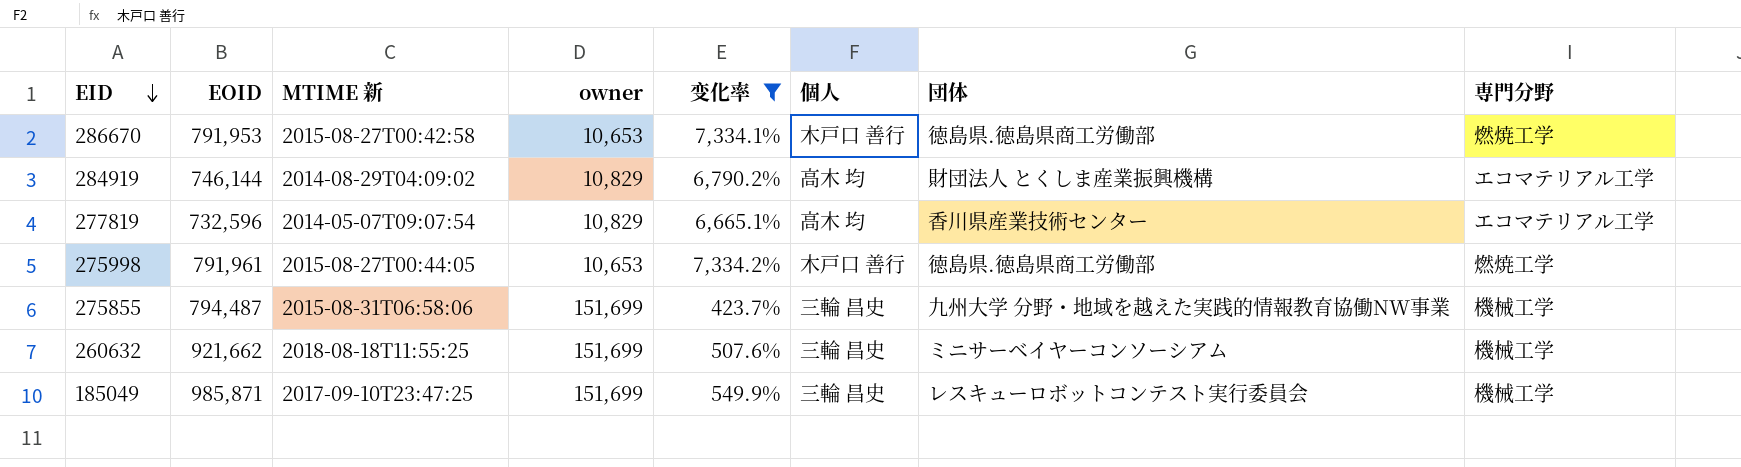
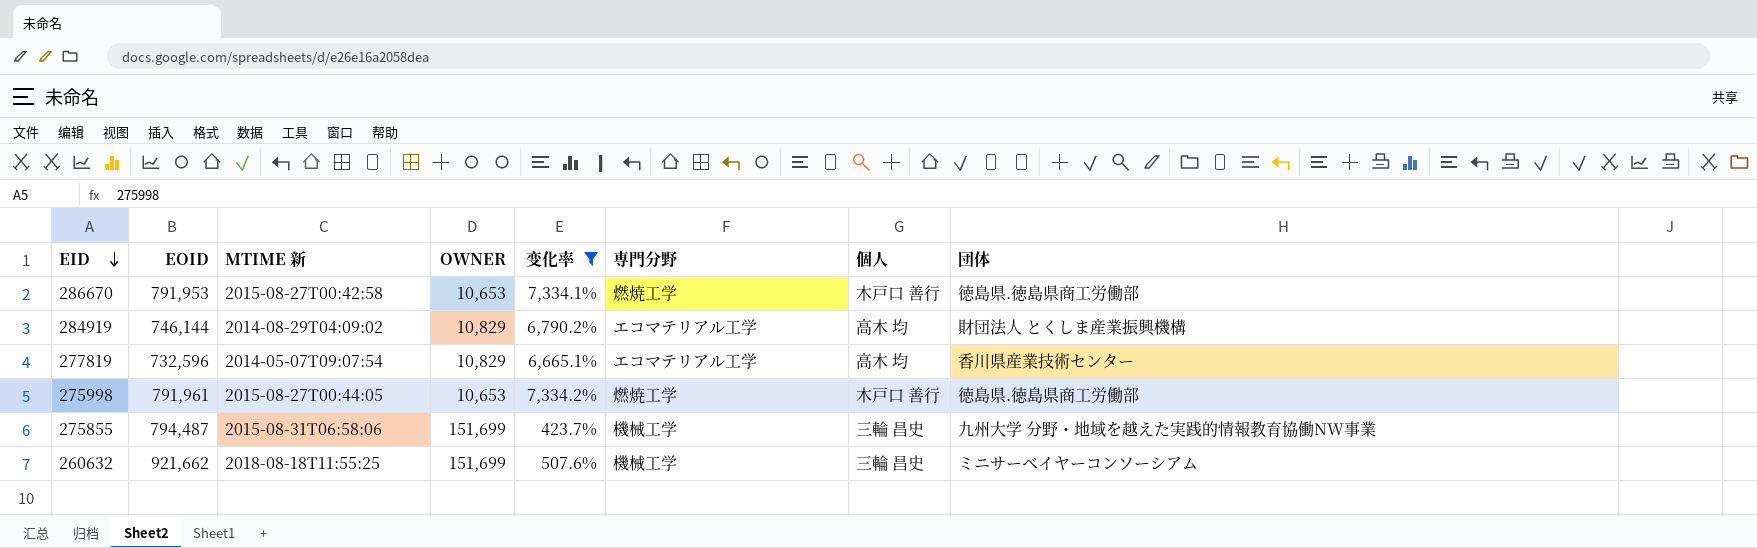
column name: owner -> OWNER
column 専門分野 | position: 8 -> 6
row 185049: 985,871 | 2017-09-10T23:47:25 | 151,699 | 549.9% | 三輪 昌史 | レスキューロボットコンテスト実行委員会 | 機械工学 -> none

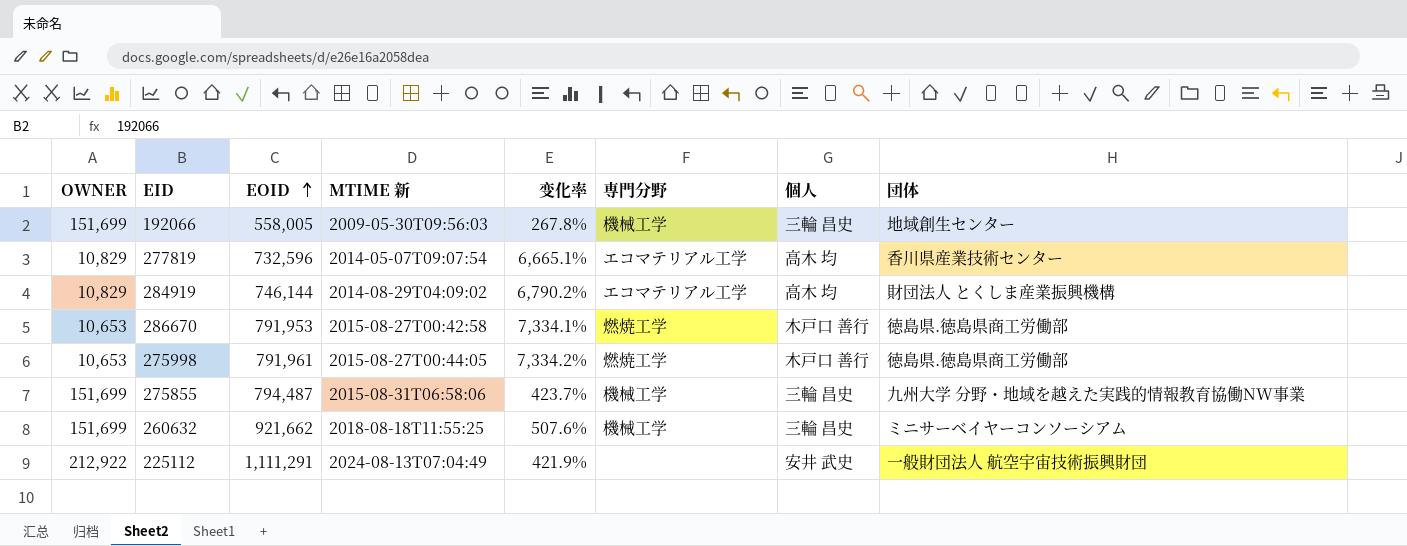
filter: 变化率 >= 423.7% -> none
row order: EID descending -> EOID ascending
column OWNER | position: 4 -> 1

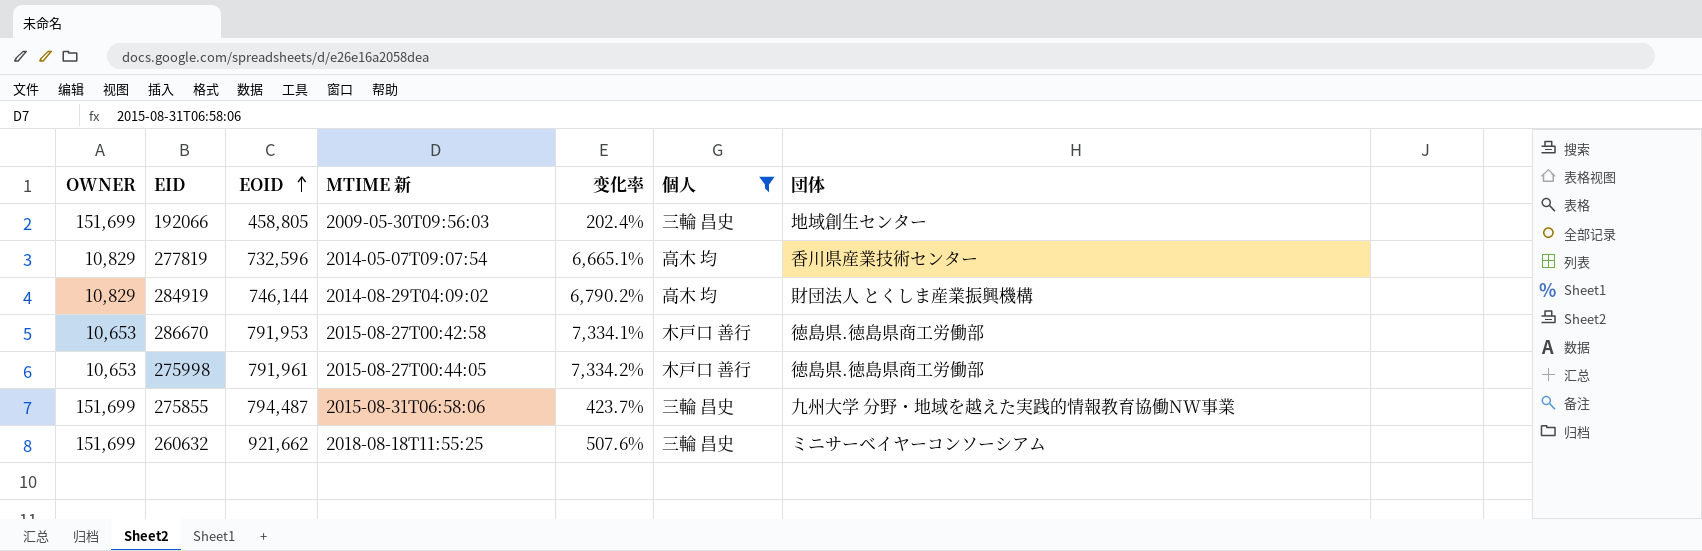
filter: none -> 個人 != 安井 武史
column 専門分野 | position: 6 -> none
192066 | EOID: 558,005 -> 458,805
192066 | 变化率: 267.8% -> 202.4%

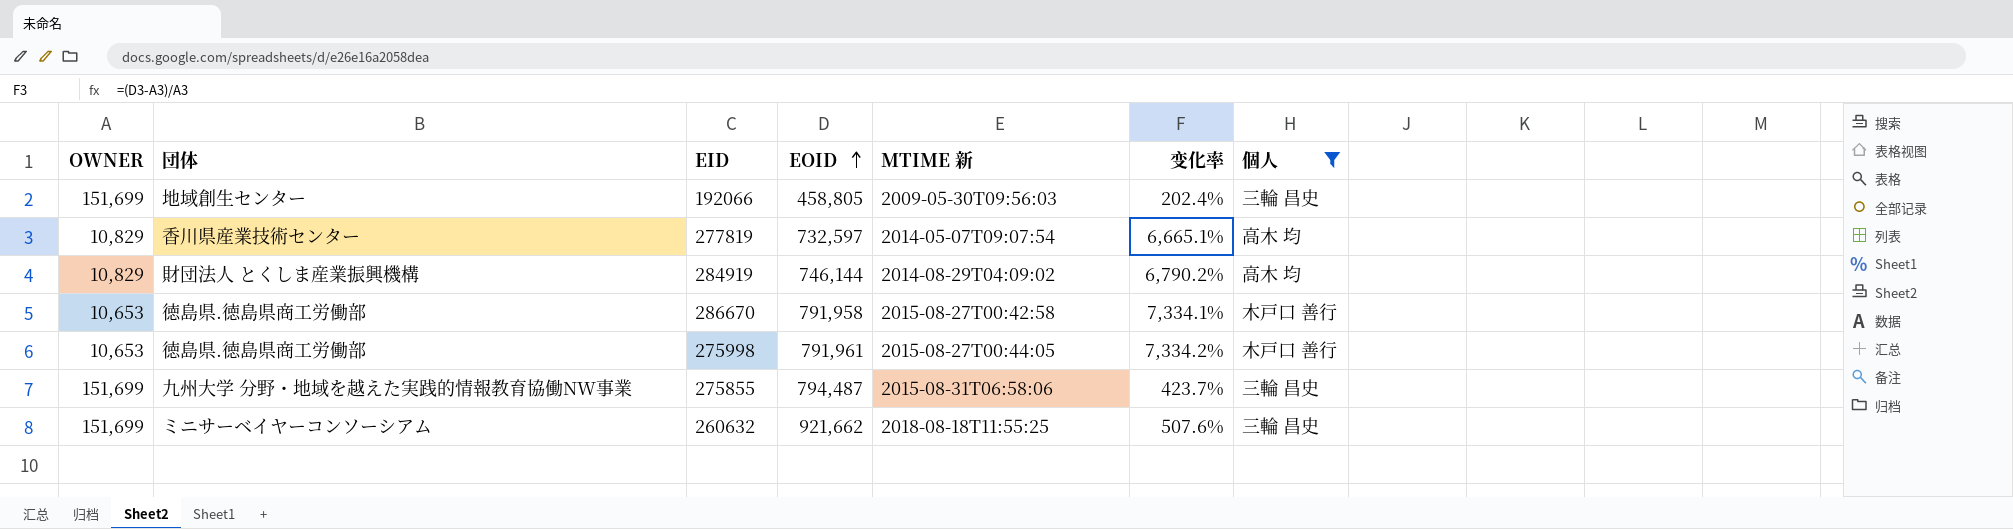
column 団体 | position: 7 -> 2
277819 | EOID: 732,596 -> 732,597
286670 | EOID: 791,953 -> 791,958

